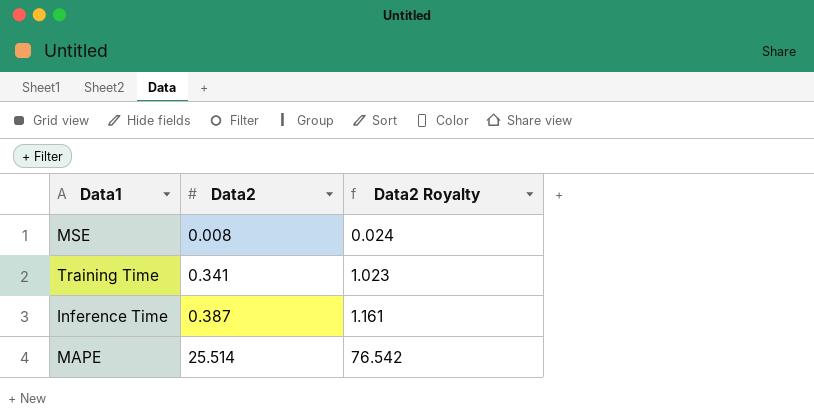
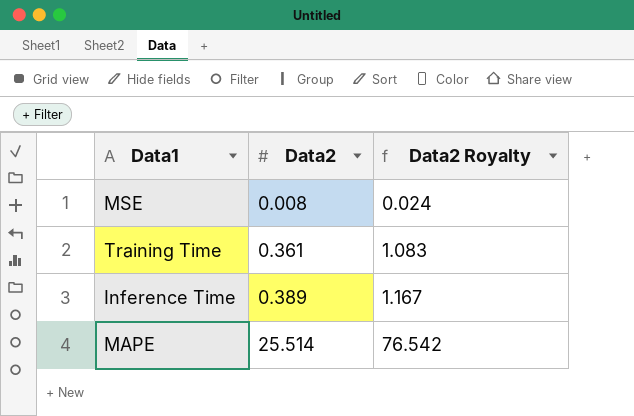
Training Time | Data2: 0.341 -> 0.361
Training Time | Data2 Royalty: 1.023 -> 1.083
Inference Time | Data2: 0.387 -> 0.389
Inference Time | Data2 Royalty: 1.161 -> 1.167

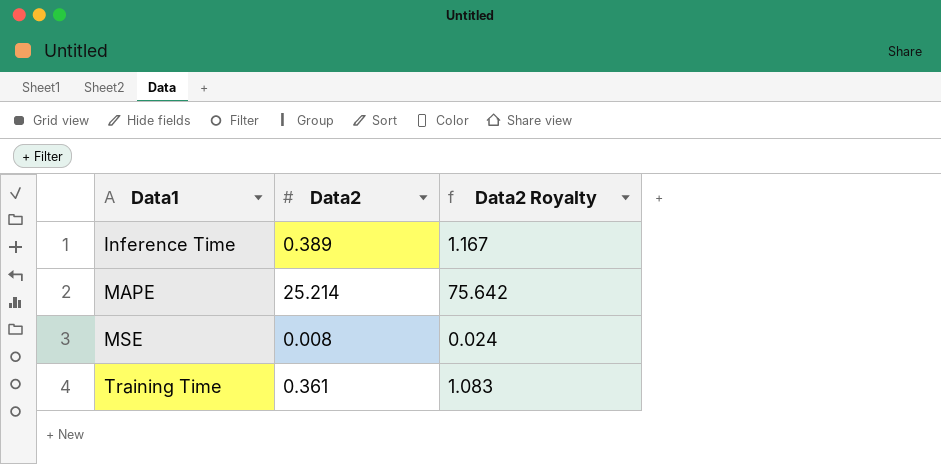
row order: Data2 ascending -> Data1 ascending
MAPE | Data2: 25.514 -> 25.214
MAPE | Data2 Royalty: 76.542 -> 75.642

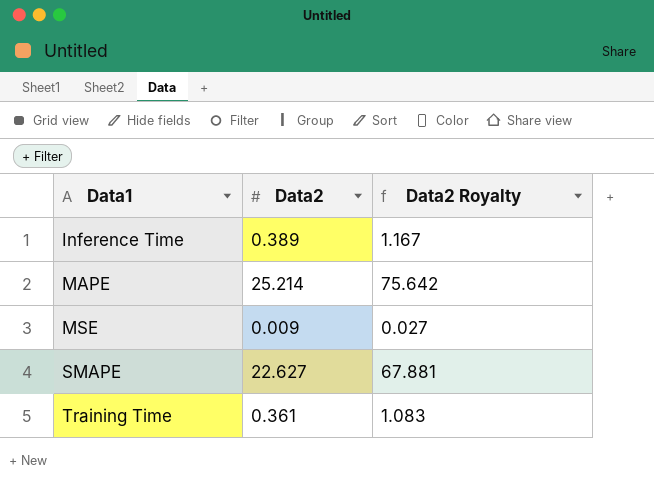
MSE | Data2: 0.008 -> 0.009
MSE | Data2 Royalty: 0.024 -> 0.027
row SMAPE: none -> 22.627 | 67.881

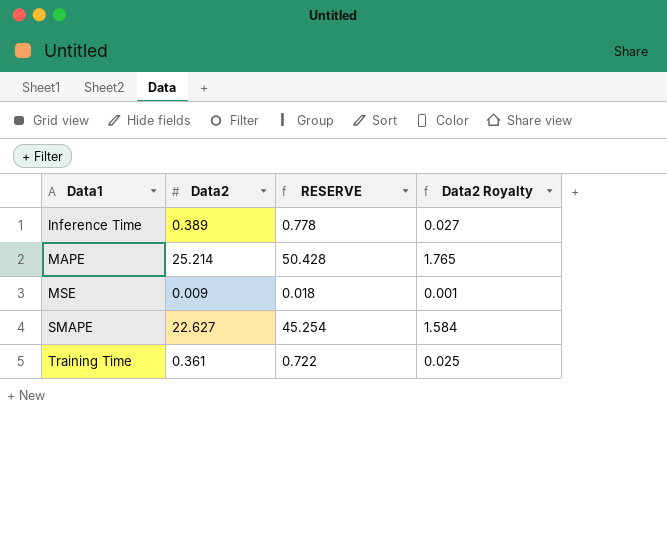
column RESERVE | formula: none -> [Data2] * 2
column Data2 Royalty | formula: [Data2] * 3 -> [Data2] * 0.07

